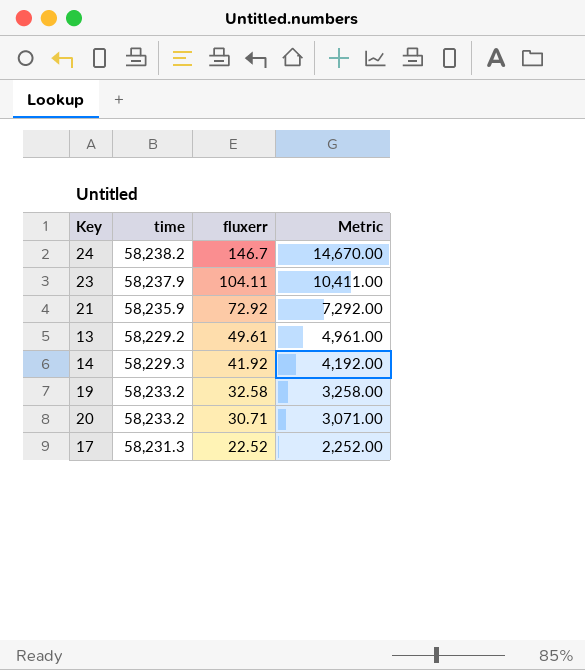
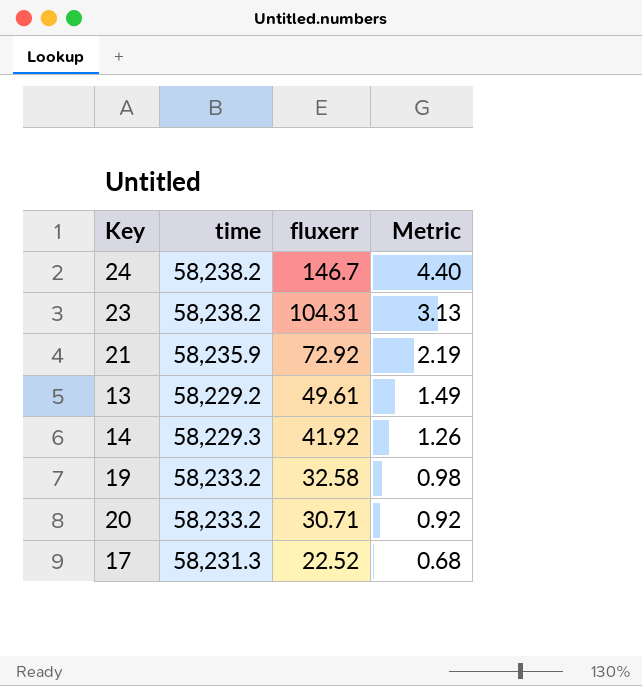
column Metric | formula: [fluxerr] * 100 -> [fluxerr] * 0.03
23 | time: 58,237.9 -> 58,238.2
23 | fluxerr: 104.11 -> 104.31

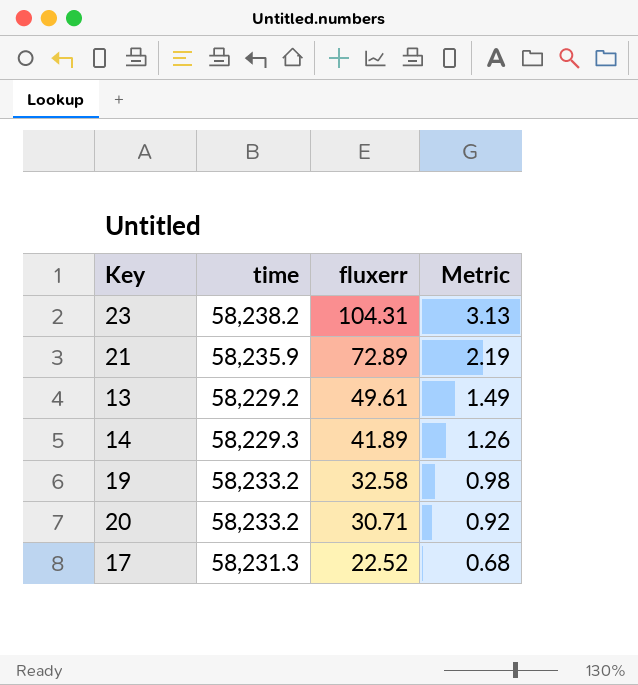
row 24: 58,238.2 | 146.7 | 4.40 -> none
21 | fluxerr: 72.92 -> 72.89
14 | fluxerr: 41.92 -> 41.89

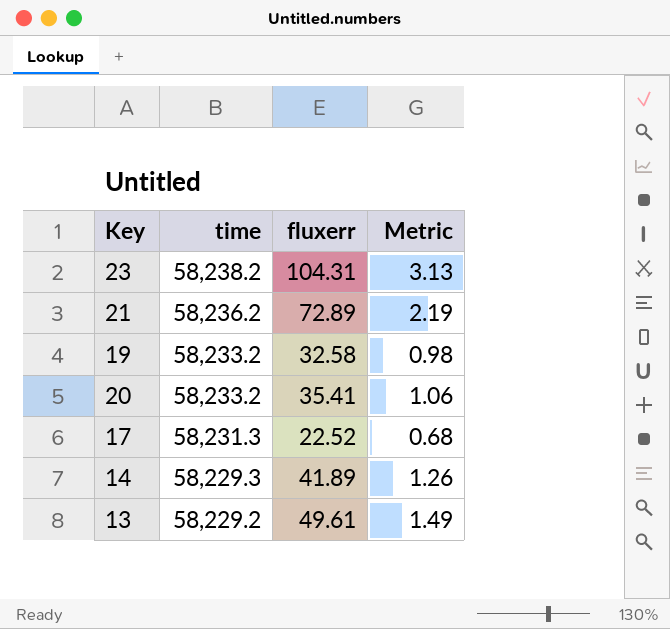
row order: fluxerr descending -> time descending
21 | time: 58,235.9 -> 58,236.2
20 | fluxerr: 30.71 -> 35.41
20 | Metric: 0.92 -> 1.06

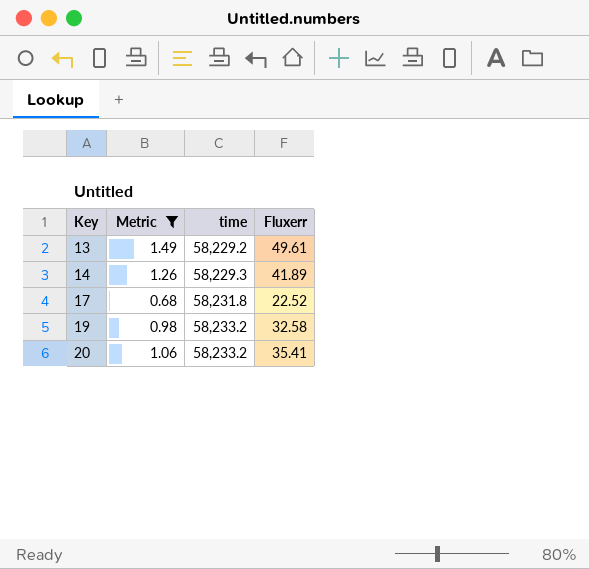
filter: none -> Metric <= 1.49
row order: time descending -> Key ascending
column Metric | position: 4 -> 2
column name: fluxerr -> Fluxerr
17 | time: 58,231.3 -> 58,231.8

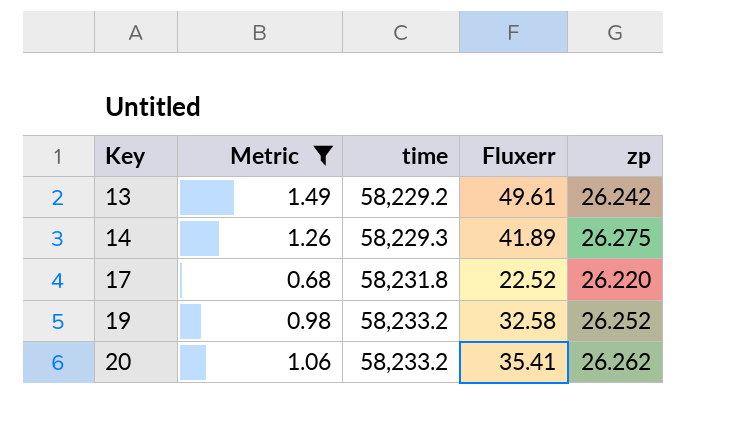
column zp | position: none -> 5

